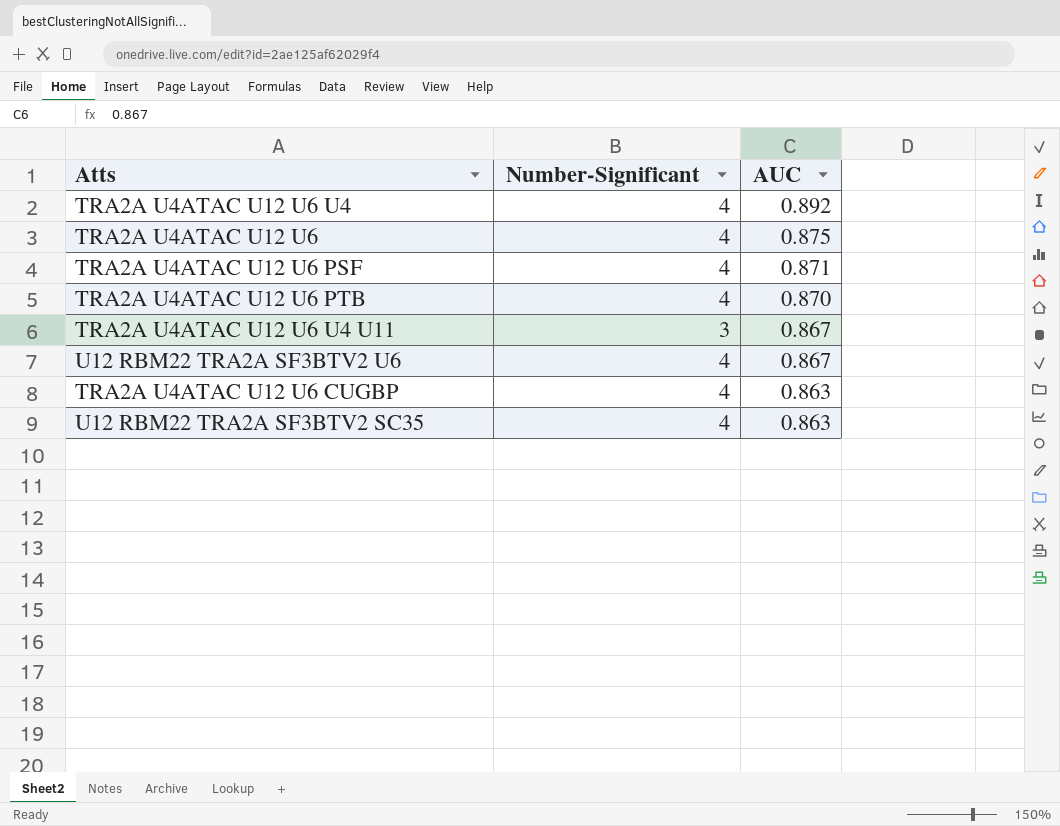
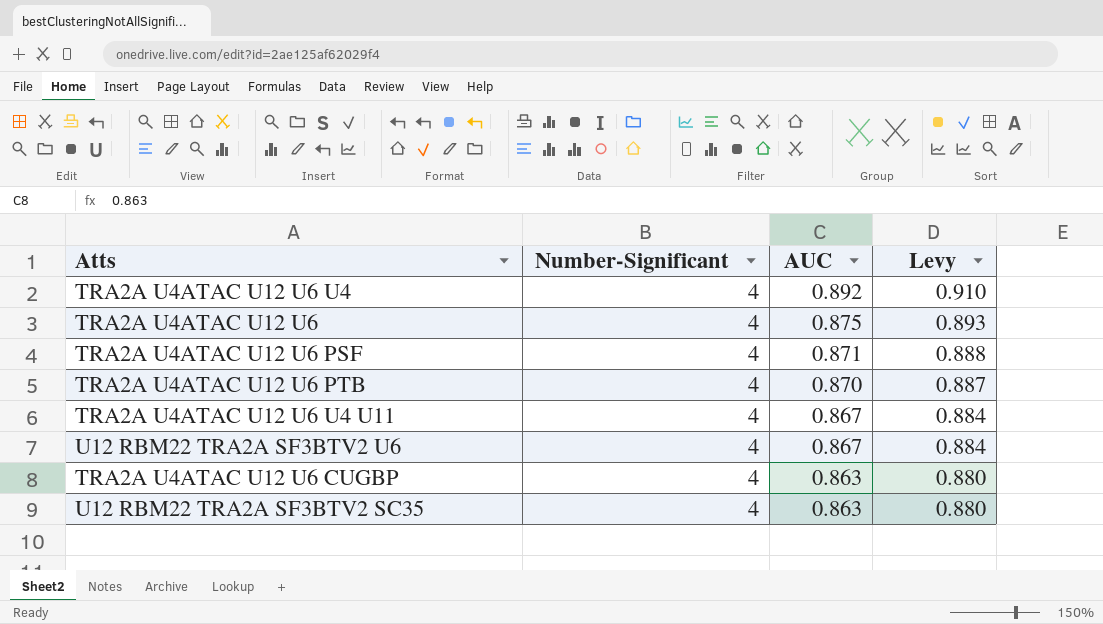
column Levy | formula: none -> [AUC] * 1.02
TRA2A U4ATAC U12 U6 U4 U11 | Number-Significant: 3 -> 4

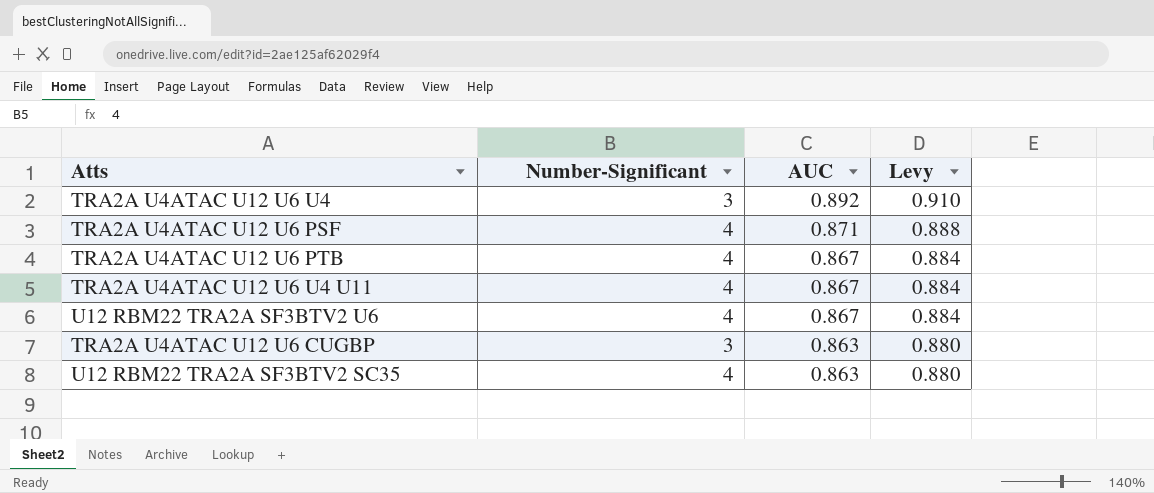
row TRA2A U4ATAC U12 U6: 4 | 0.875 | 0.893 -> none
TRA2A U4ATAC U12 U6 U4 | Number-Significant: 4 -> 3
TRA2A U4ATAC U12 U6 PTB | AUC: 0.870 -> 0.867
TRA2A U4ATAC U12 U6 PTB | Levy: 0.887 -> 0.884
TRA2A U4ATAC U12 U6 CUGBP | Number-Significant: 4 -> 3

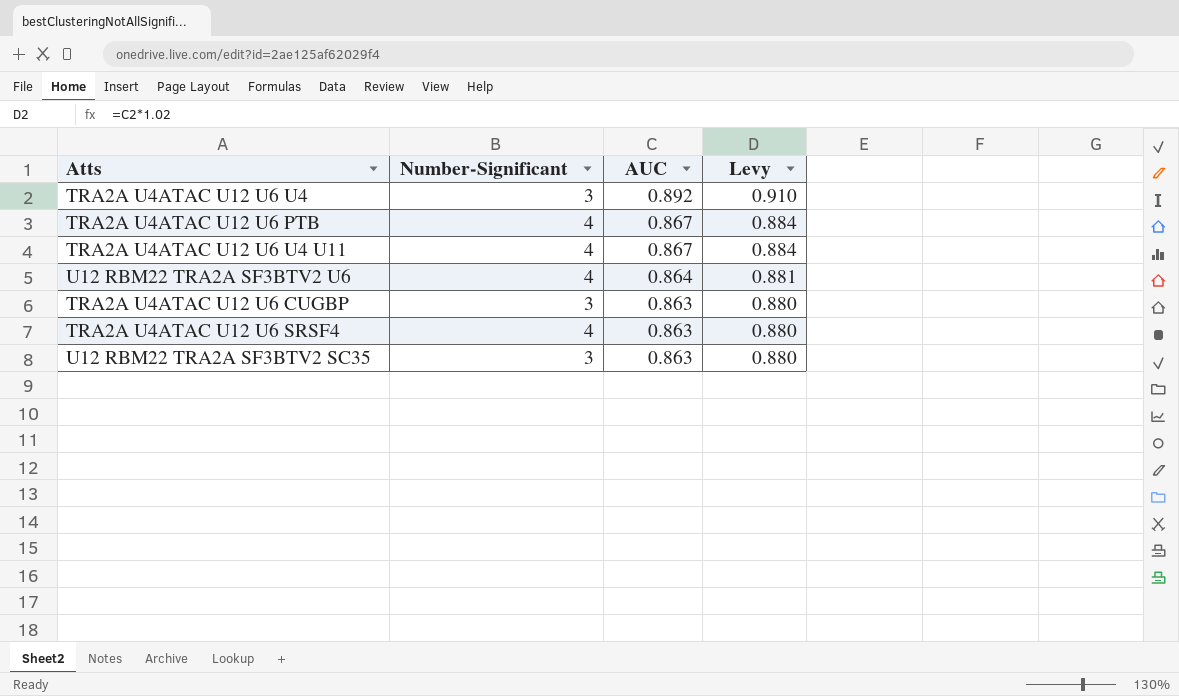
row TRA2A U4ATAC U12 U6 PSF: 4 | 0.871 | 0.888 -> none
U12 RBM22 TRA2A SF3BTV2 U6 | AUC: 0.867 -> 0.864
U12 RBM22 TRA2A SF3BTV2 U6 | Levy: 0.884 -> 0.881
row TRA2A U4ATAC U12 U6 SRSF4: none -> 4 | 0.863 | 0.880
U12 RBM22 TRA2A SF3BTV2 SC35 | Number-Significant: 4 -> 3

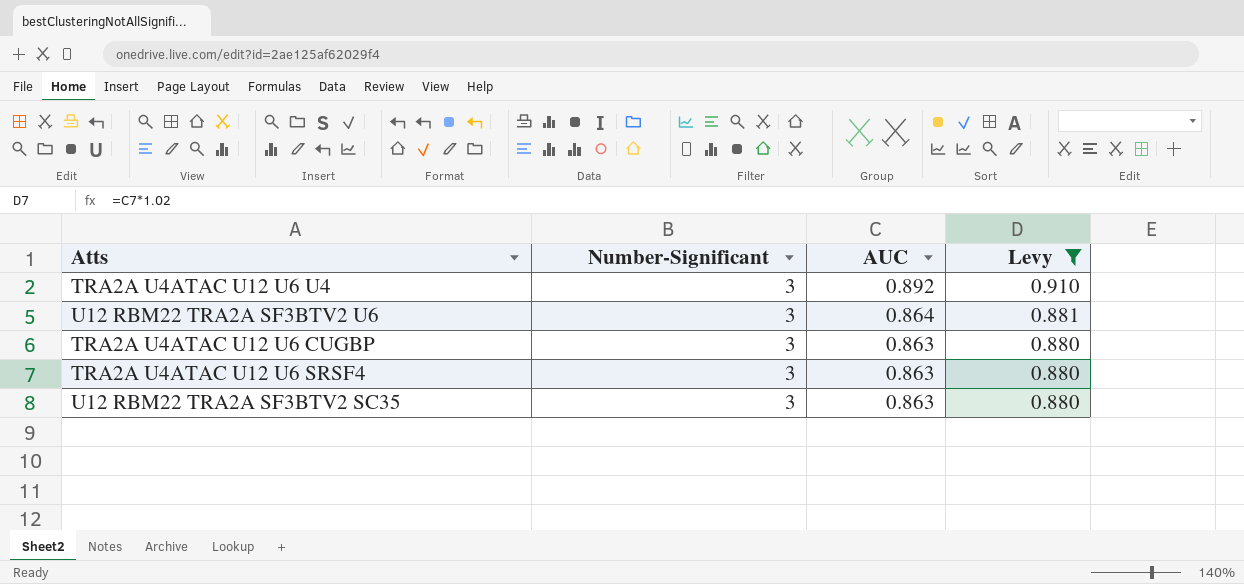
filter: none -> Levy != 0.884
U12 RBM22 TRA2A SF3BTV2 U6 | Number-Significant: 4 -> 3
TRA2A U4ATAC U12 U6 SRSF4 | Number-Significant: 4 -> 3

